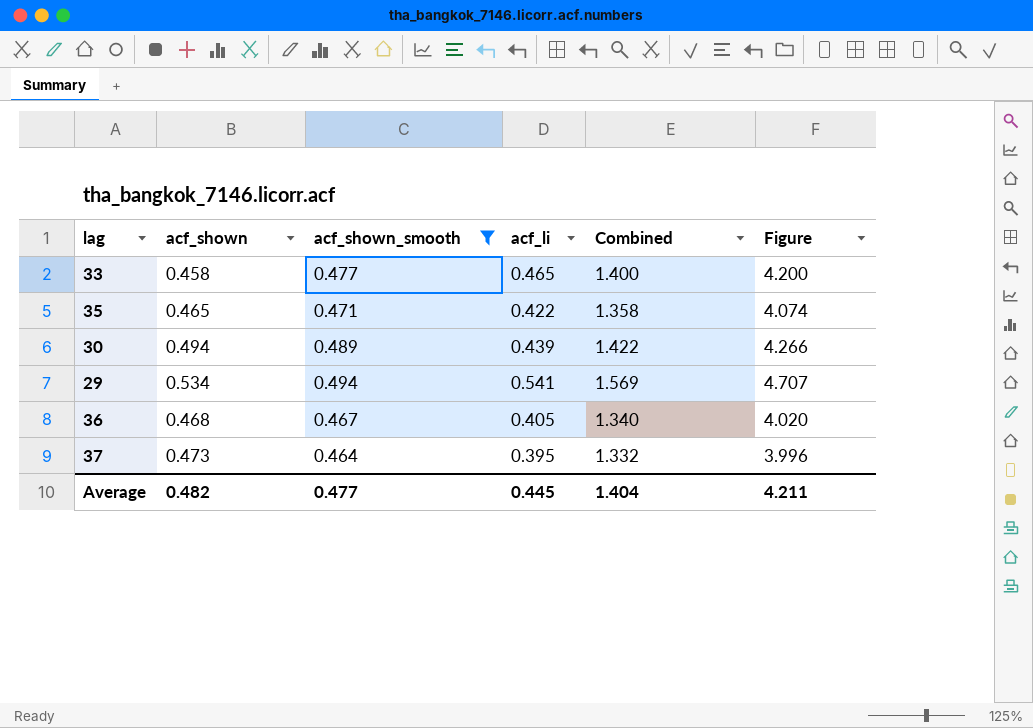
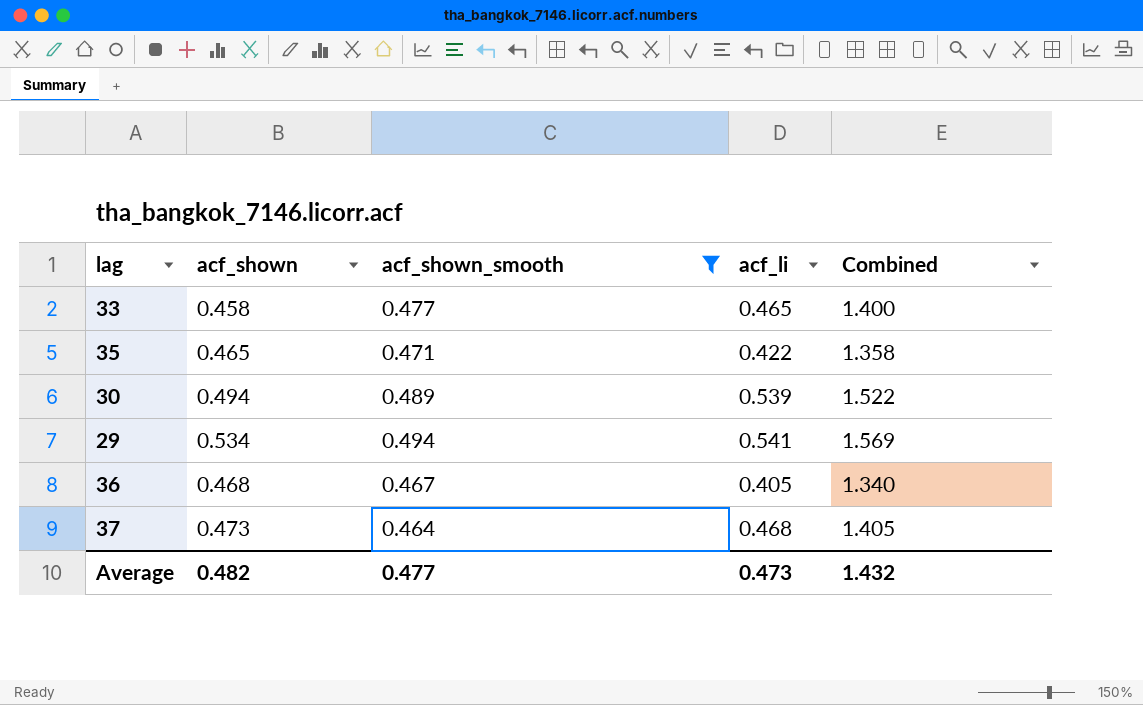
column Figure | formula: [Combined] * 3 -> none
30 | acf_li: 0.439 -> 0.539
30 | Combined: 1.422 -> 1.522
37 | acf_li: 0.395 -> 0.468
37 | Combined: 1.332 -> 1.405
Average | acf_li: 0.445 -> 0.473
Average | Combined: 1.404 -> 1.432

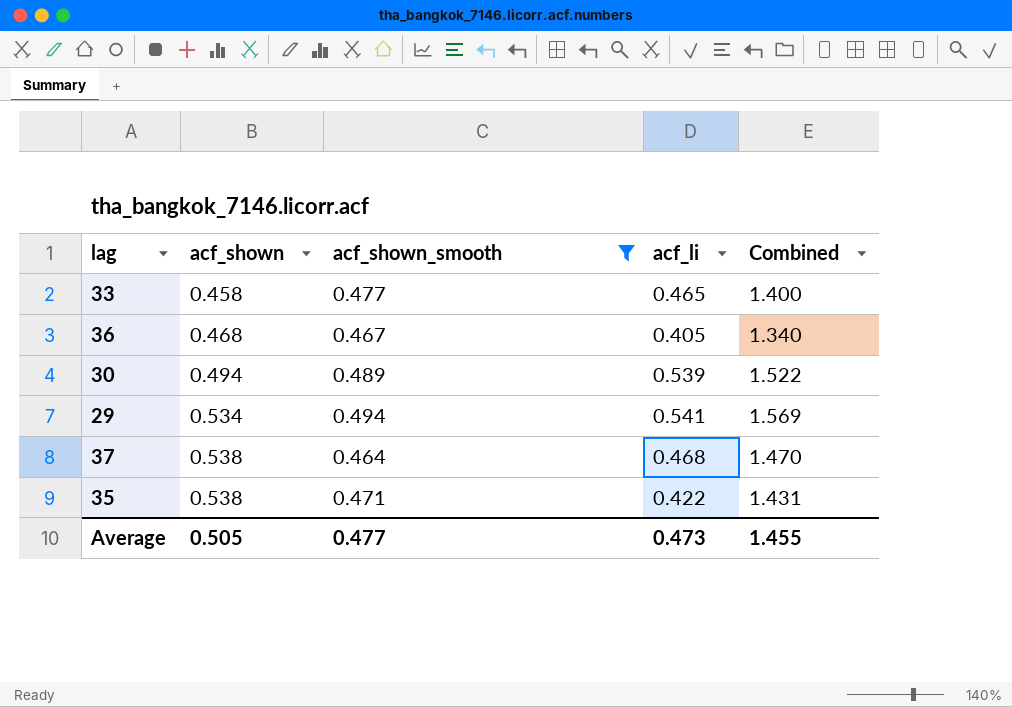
row order: none -> acf_shown ascending
37 | acf_shown: 0.473 -> 0.538
37 | Combined: 1.405 -> 1.470
35 | acf_shown: 0.465 -> 0.538
35 | Combined: 1.358 -> 1.431
Average | acf_shown: 0.482 -> 0.505
Average | Combined: 1.432 -> 1.455

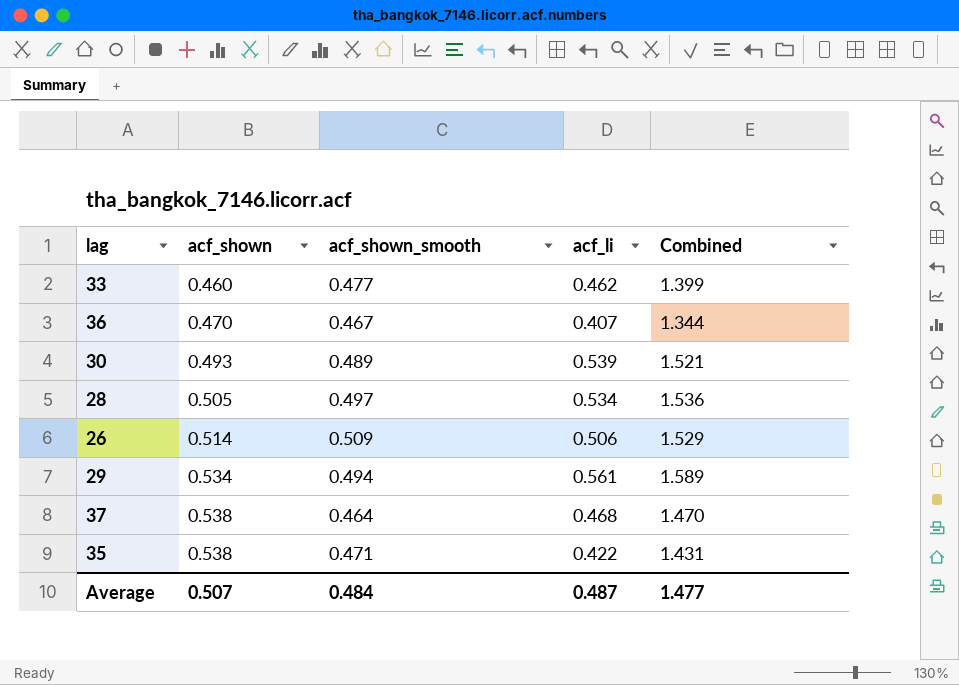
filter: acf_shown_smooth <= 0.494 -> none
33 | acf_shown: 0.458 -> 0.460
33 | acf_li: 0.465 -> 0.462
33 | Combined: 1.400 -> 1.399
36 | acf_shown: 0.468 -> 0.470
36 | acf_li: 0.405 -> 0.407
36 | Combined: 1.340 -> 1.344
30 | acf_shown: 0.494 -> 0.493
30 | Combined: 1.522 -> 1.521
29 | acf_li: 0.541 -> 0.561
29 | Combined: 1.569 -> 1.589
Average | acf_shown: 0.505 -> 0.507
Average | acf_shown_smooth: 0.477 -> 0.484
Average | acf_li: 0.473 -> 0.487
Average | Combined: 1.455 -> 1.477

